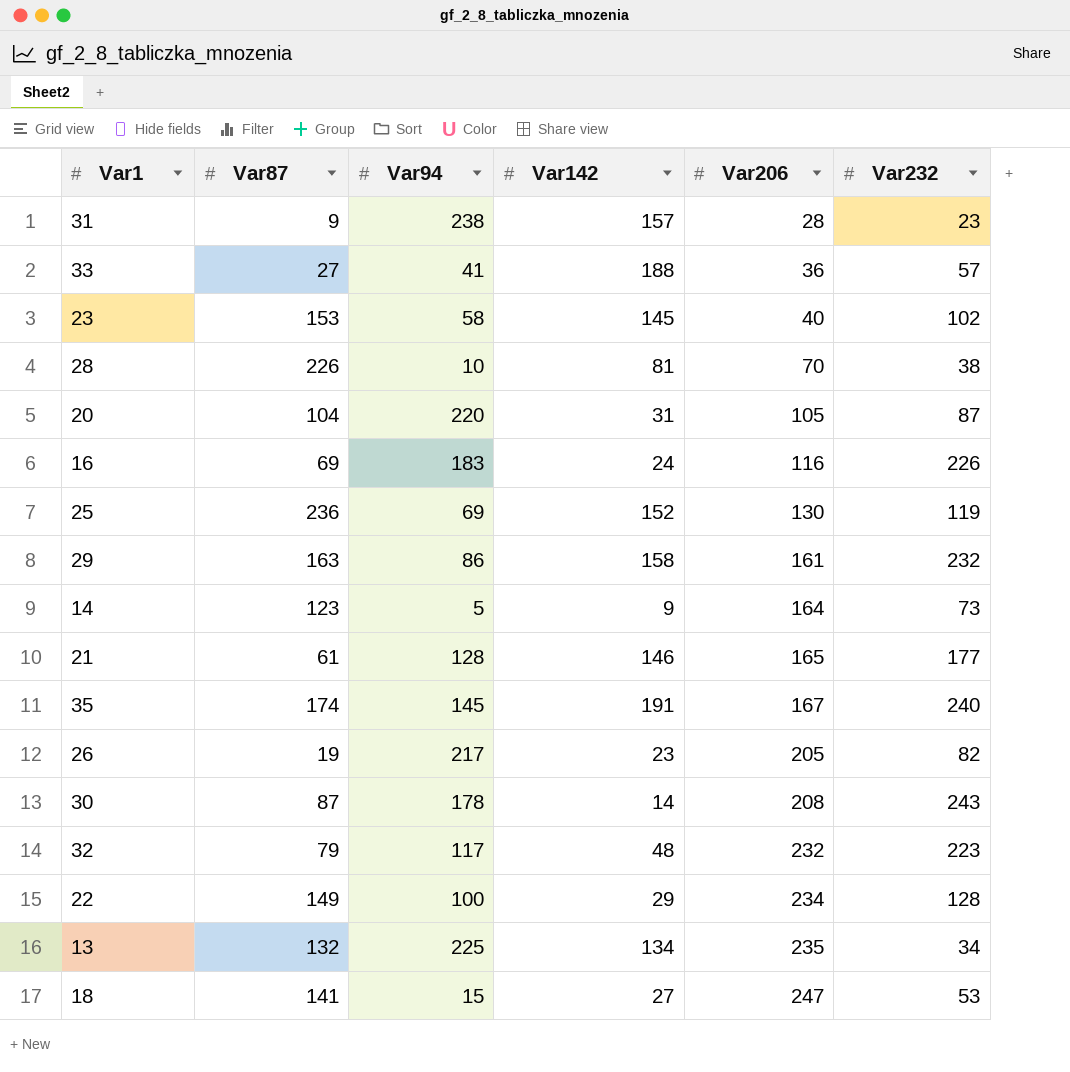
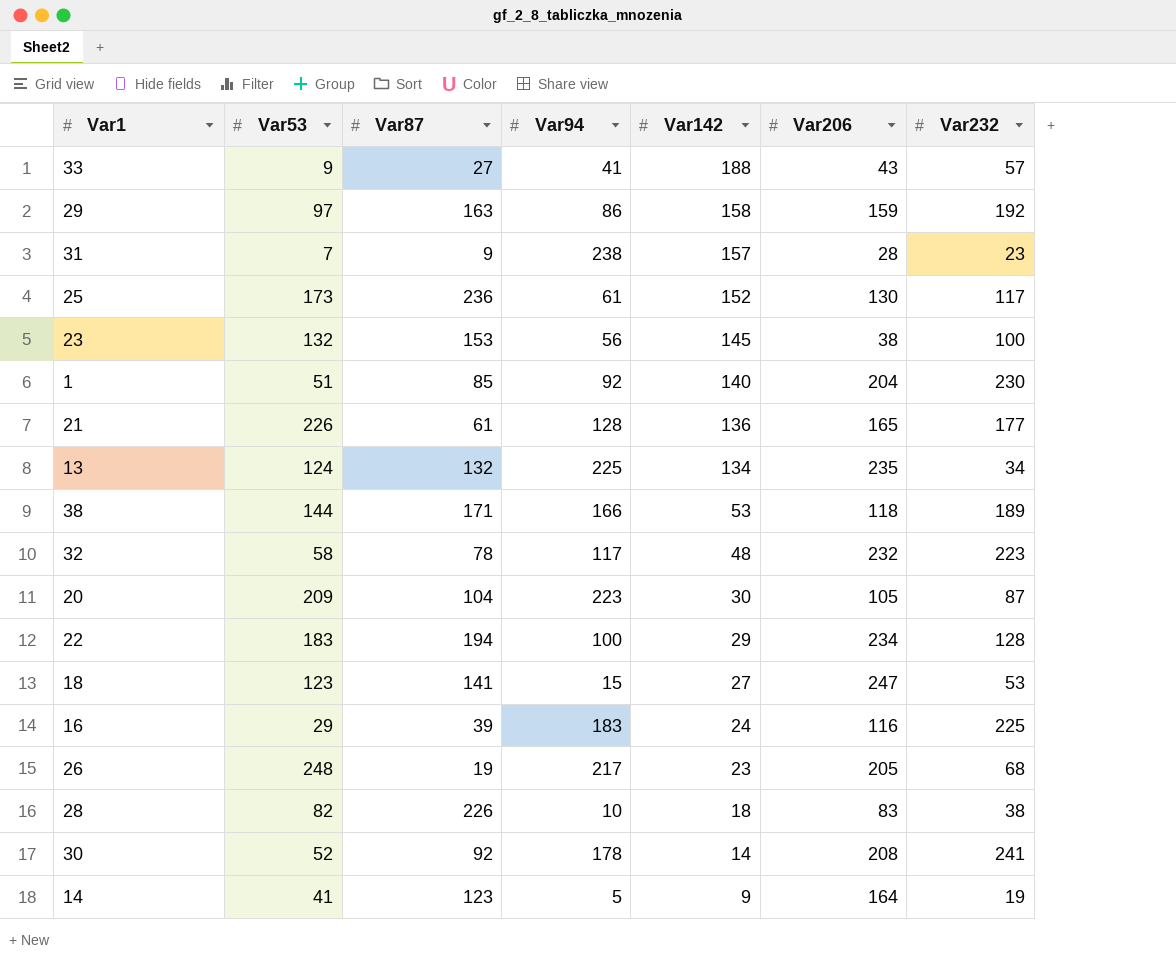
row order: Var206 ascending -> Var142 descending
column Var53 | position: none -> 2
row 35: 174 | 145 | 191 | 167 | 240 -> none
33 | Var206: 36 -> 43
29 | Var206: 161 -> 159
29 | Var232: 232 -> 192
25 | Var94: 69 -> 61
25 | Var232: 119 -> 117
23 | Var94: 58 -> 56
23 | Var206: 40 -> 38
23 | Var232: 102 -> 100
row 1: none -> 51 | 85 | 92 | 140 | 204 | 230
21 | Var142: 146 -> 136
row 38: none -> 144 | 171 | 166 | 53 | 118 | 189
32 | Var87: 79 -> 78
20 | Var94: 220 -> 223
20 | Var142: 31 -> 30
22 | Var87: 149 -> 194
16 | Var87: 69 -> 39
16 | Var232: 226 -> 225
26 | Var232: 82 -> 68
28 | Var142: 81 -> 18
28 | Var206: 70 -> 83
30 | Var87: 87 -> 92
30 | Var232: 243 -> 241
14 | Var232: 73 -> 19

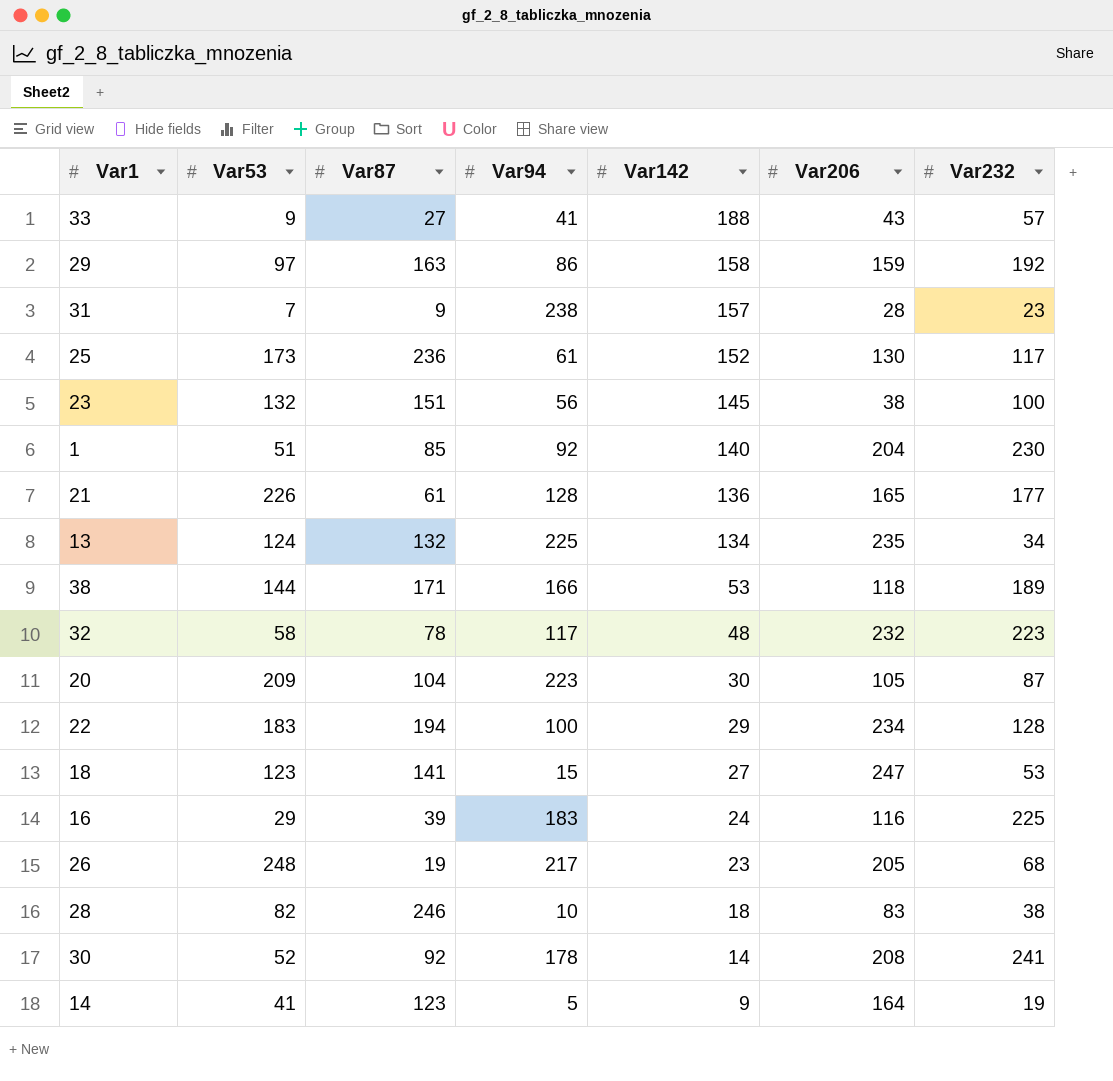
23 | Var87: 153 -> 151
28 | Var87: 226 -> 246

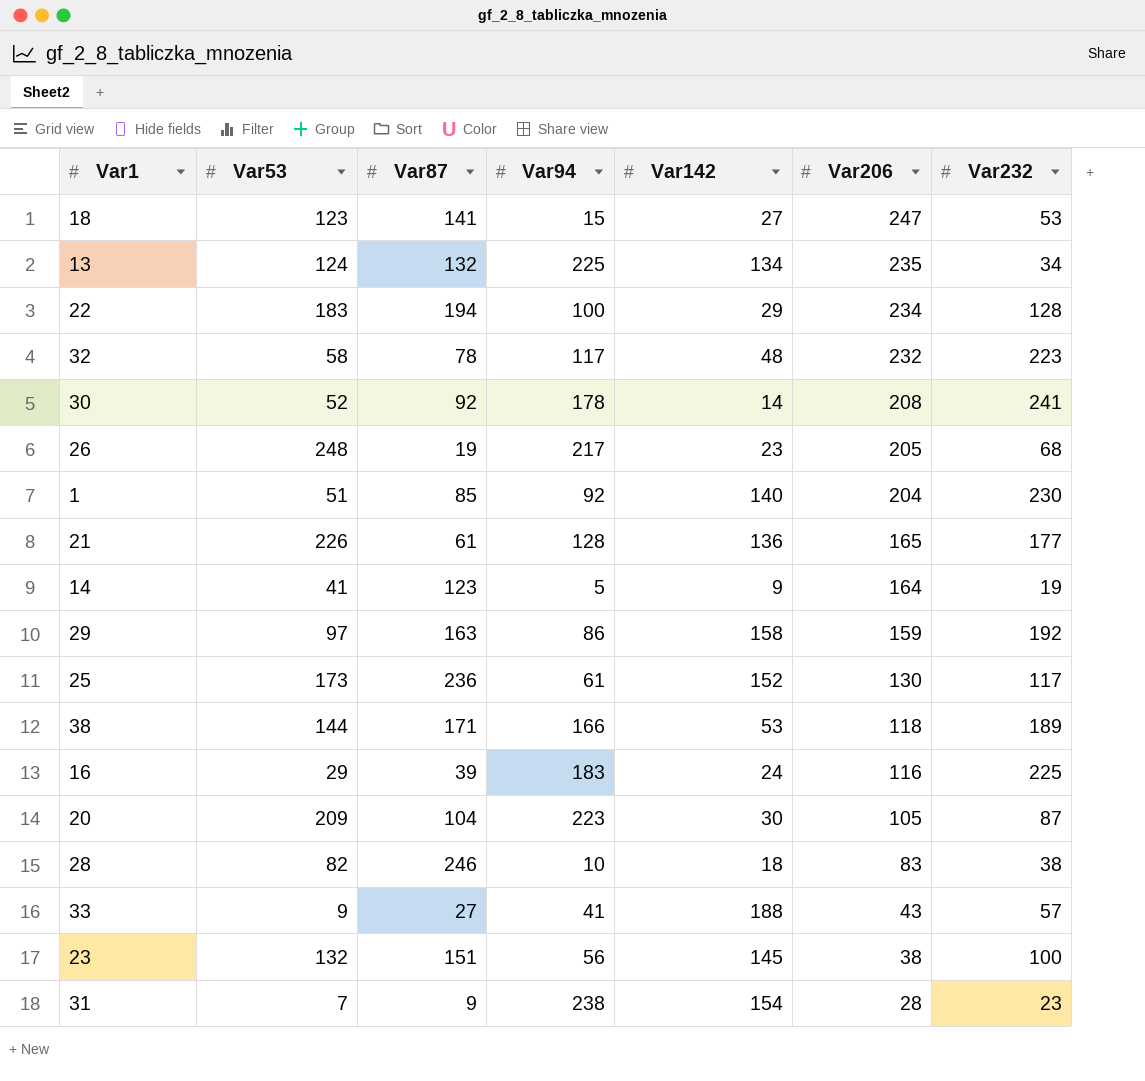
row order: Var142 descending -> Var206 descending
31 | Var142: 157 -> 154

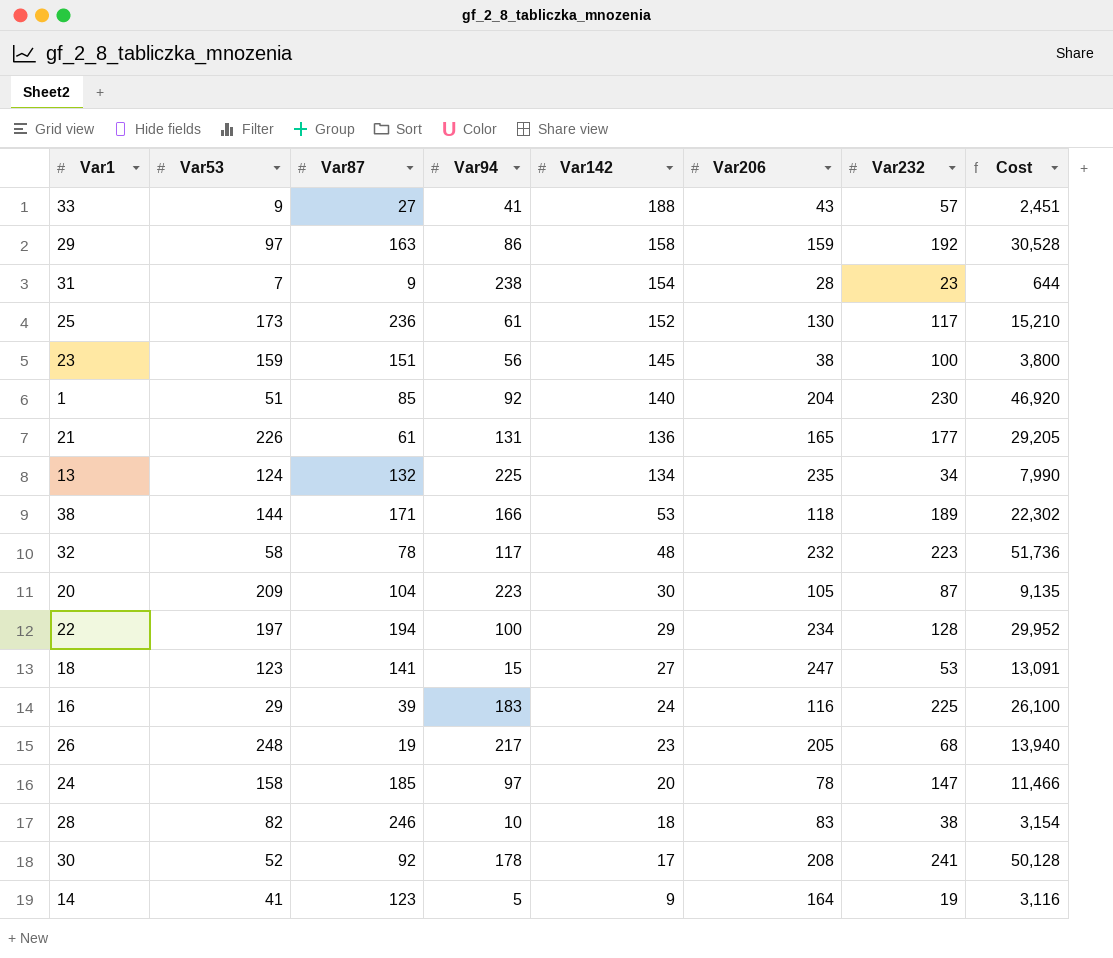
row order: Var206 descending -> Var142 descending
column Cost | formula: none -> [Var206] * [Var232]
23 | Var53: 132 -> 159
21 | Var94: 128 -> 131
22 | Var53: 183 -> 197
row 24: none -> 158 | 185 | 97 | 20 | 78 | 147 | 11,466
30 | Var142: 14 -> 17

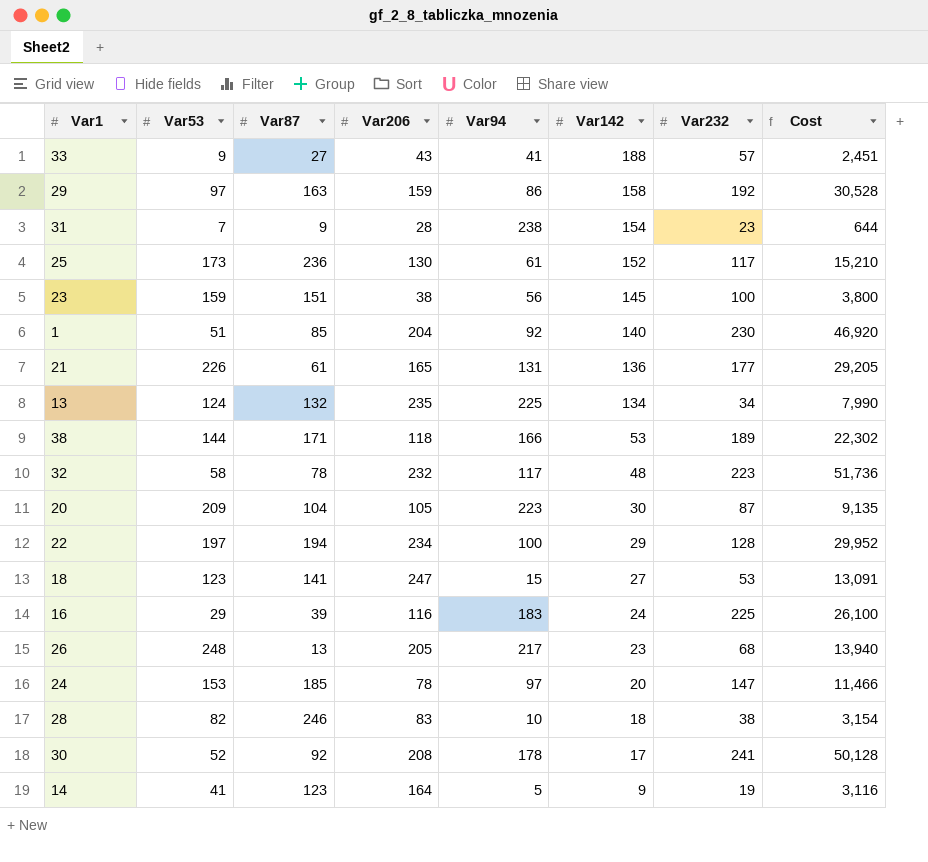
column Var206 | position: 6 -> 4
26 | Var87: 19 -> 13
24 | Var53: 158 -> 153

